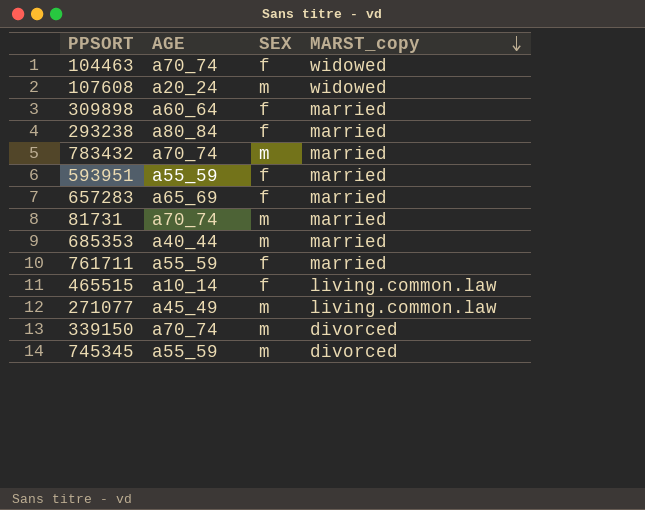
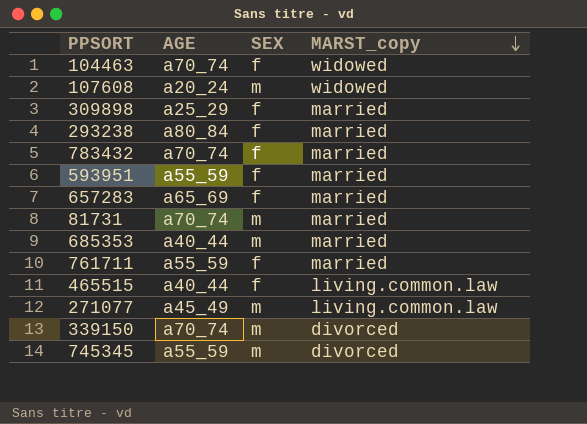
309898 | AGE: a60_64 -> a25_29
783432 | SEX: m -> f
465515 | AGE: a10_14 -> a40_44

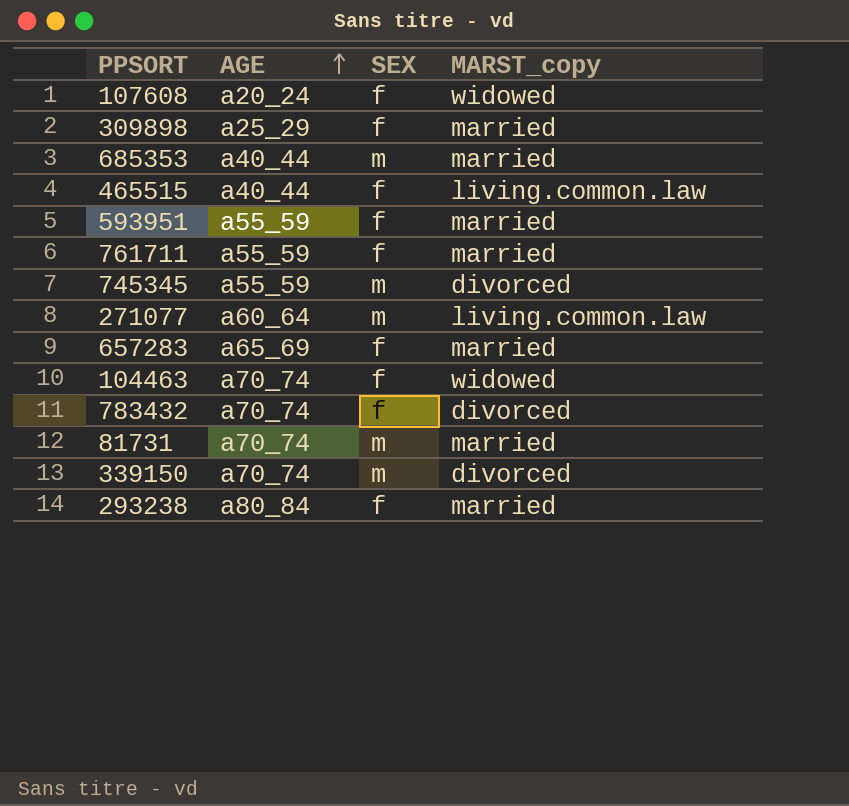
row order: MARST_copy descending -> AGE ascending
107608 | SEX: m -> f
271077 | AGE: a45_49 -> a60_64
783432 | MARST_copy: married -> divorced

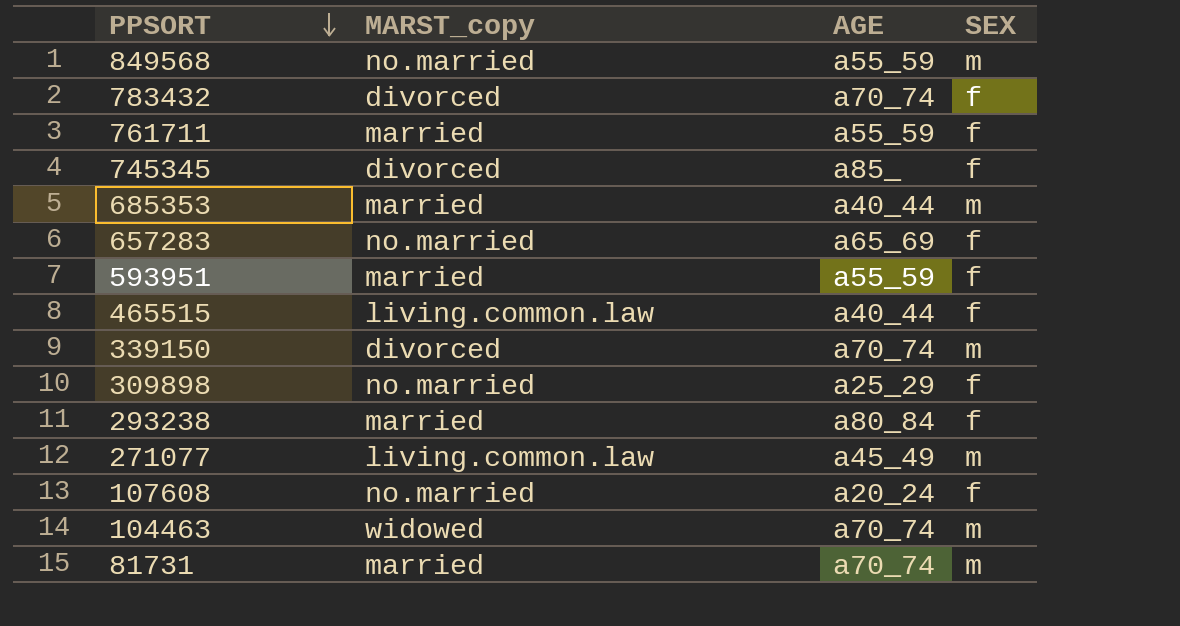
row order: AGE ascending -> PPSORT descending
column MARST_copy | position: 4 -> 2
row 849568: none -> no.married | a55_59 | m
745345 | AGE: a55_59 -> a85_
745345 | SEX: m -> f
657283 | MARST_copy: married -> no.married
309898 | MARST_copy: married -> no.married
271077 | AGE: a60_64 -> a45_49
107608 | MARST_copy: widowed -> no.married
104463 | SEX: f -> m

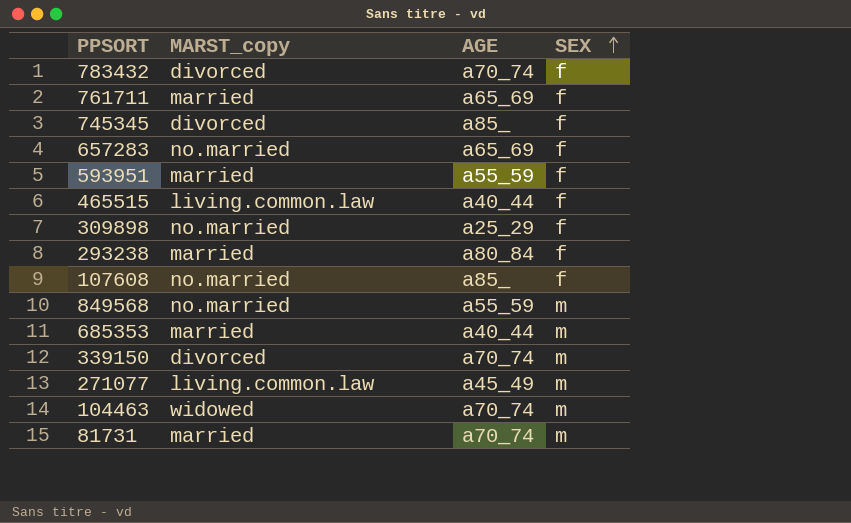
row order: PPSORT descending -> SEX ascending
761711 | AGE: a55_59 -> a65_69
107608 | AGE: a20_24 -> a85_

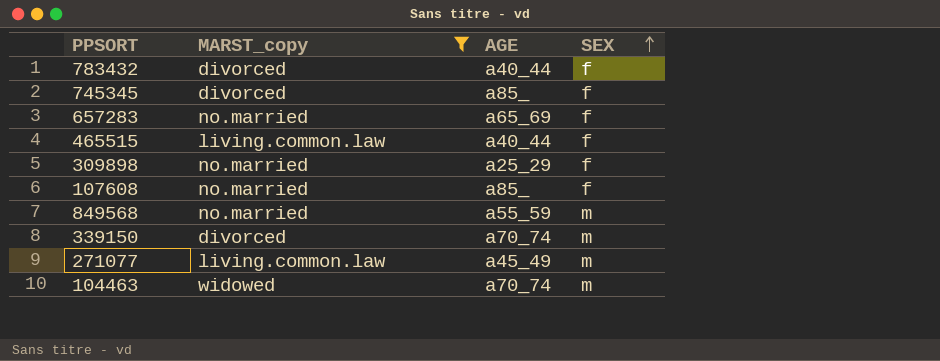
filter: none -> MARST_copy != married
783432 | AGE: a70_74 -> a40_44

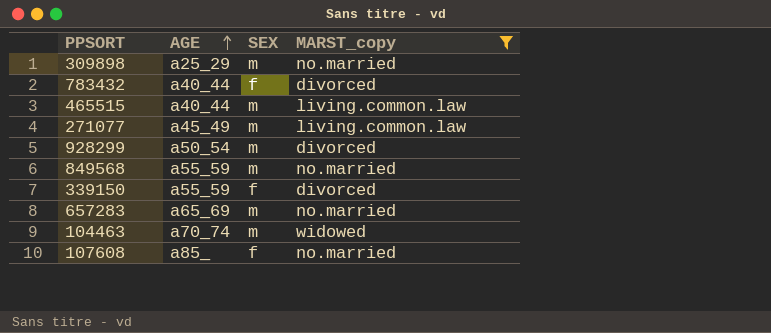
row order: SEX ascending -> AGE ascending
column MARST_copy | position: 2 -> 4
row 745345: divorced | a85_ | f -> none
309898 | SEX: f -> m
465515 | SEX: f -> m
row 928299: none -> a50_54 | m | divorced
339150 | AGE: a70_74 -> a55_59
339150 | SEX: m -> f
657283 | SEX: f -> m

